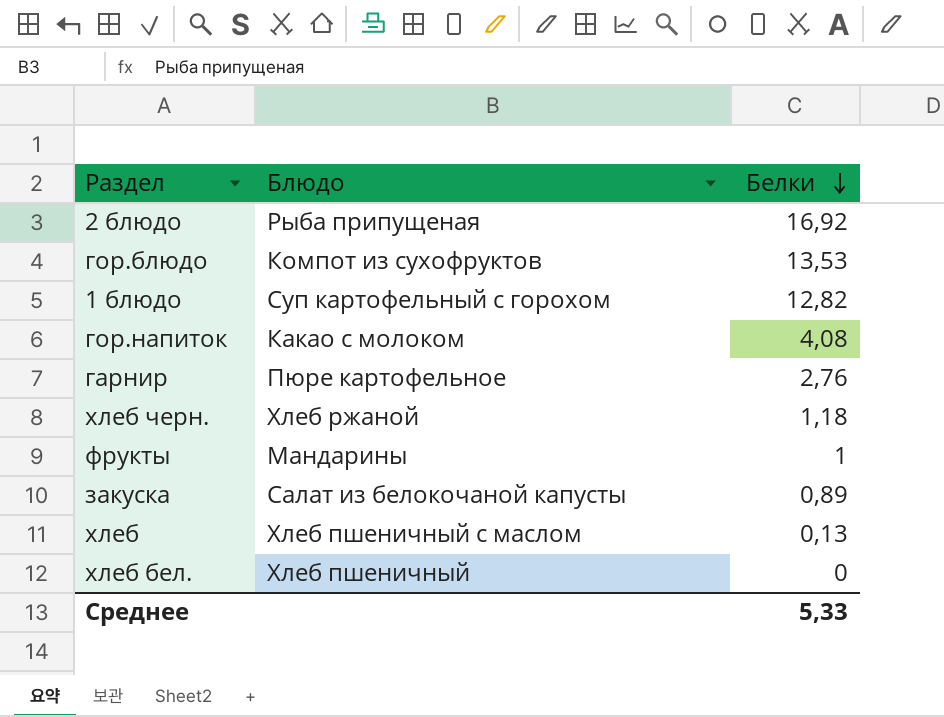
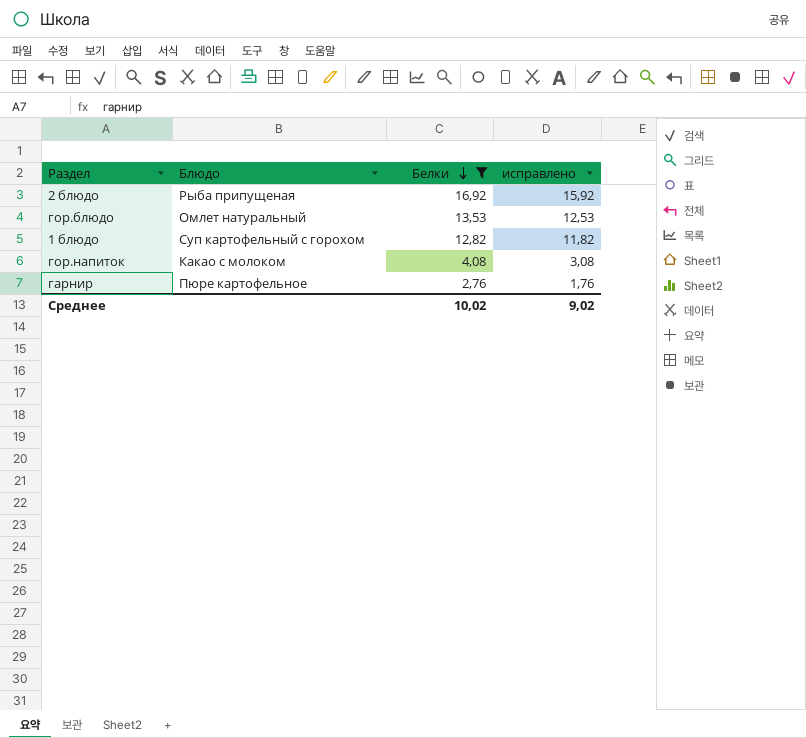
filter: none -> Белки >= 2,76
column исправлено | formula: none -> [Белки] - 1
гор.блюдо | Блюдо: Компот из сухофруктов -> Омлет натуральный
Среднее | Белки: 5,33 -> 10,02

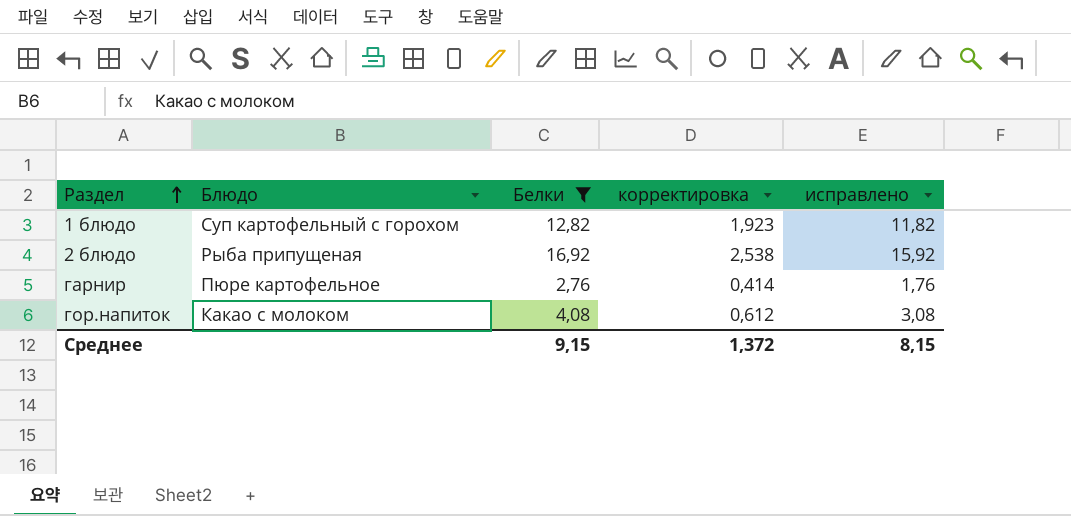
row order: Белки descending -> Раздел ascending
column корректировка | formula: none -> [Белки] * 0,15
row гор.блюдо: Омлет натуральный | 13,53 | 12,53 -> none
Среднее | Белки: 10,02 -> 9,15
Среднее | исправлено: 9,02 -> 8,15

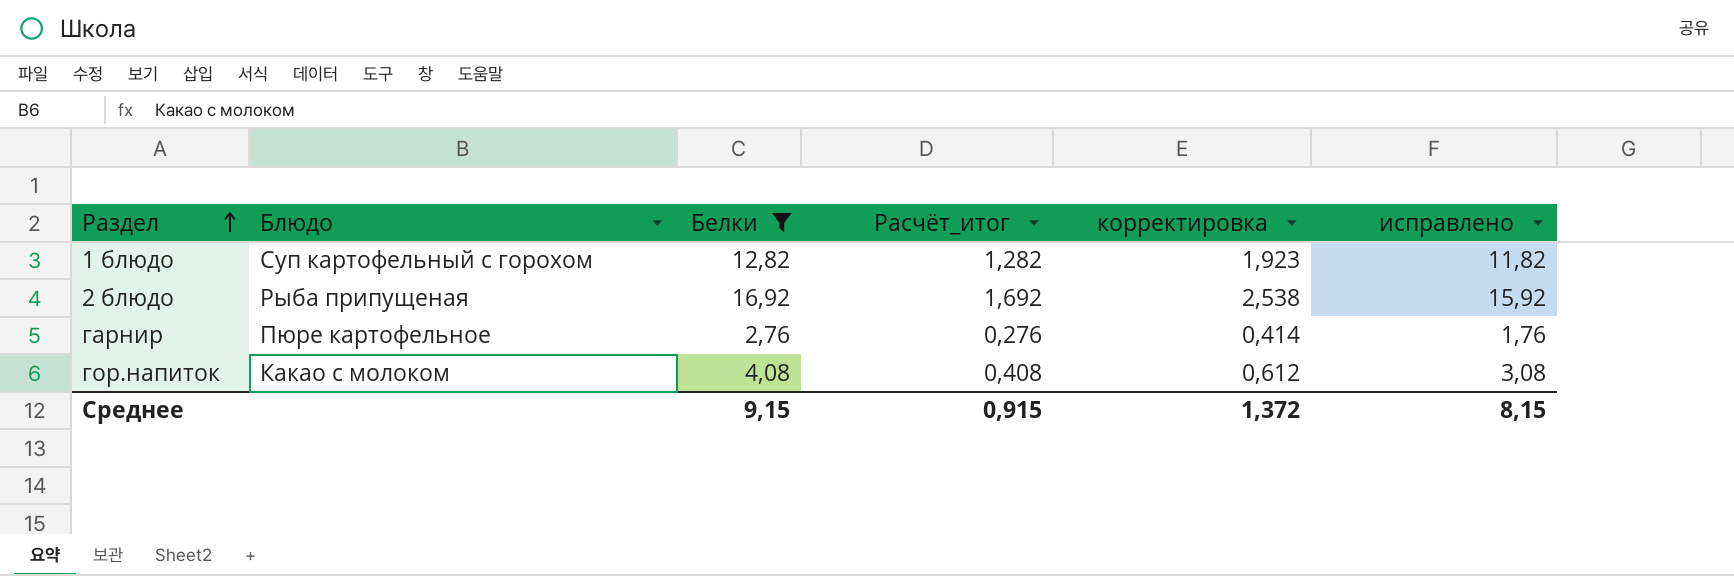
column Расчёт_итог | formula: none -> [Белки] * 0,1

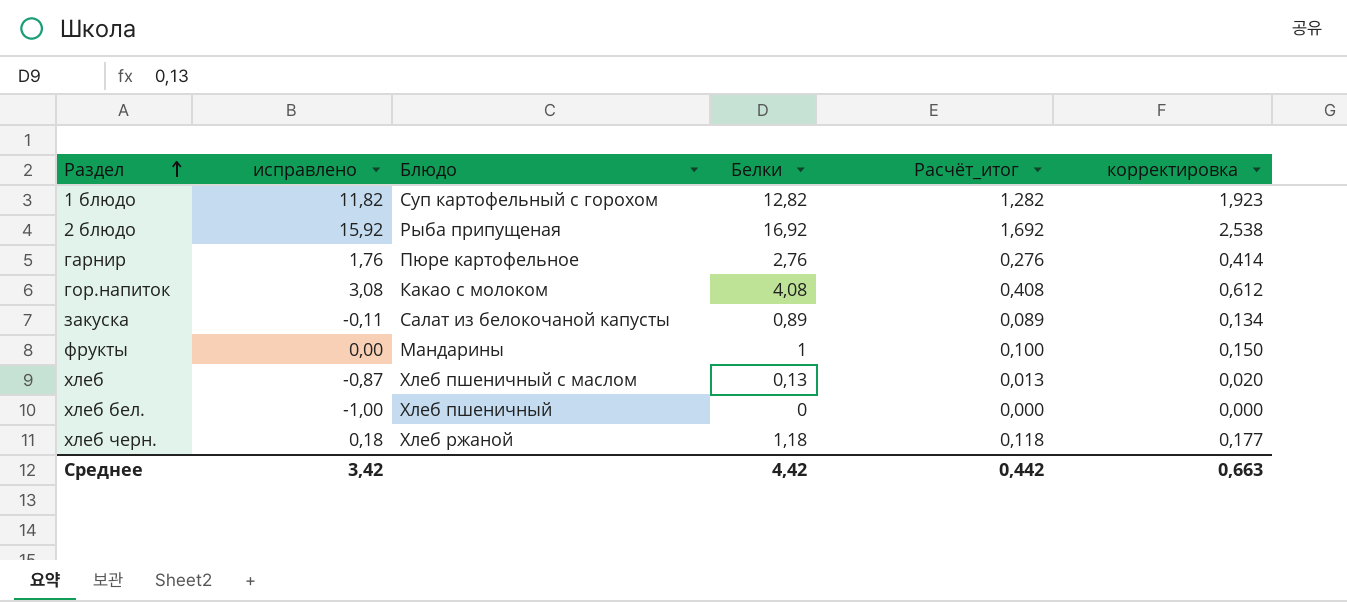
filter: Белки >= 2,76 -> none
column исправлено | position: 6 -> 2
Среднее | исправлено: 8,15 -> 3,42
Среднее | Белки: 9,15 -> 4,42
Среднее | Расчёт_итог: 0,915 -> 0,442
Среднее | корректировка: 1,372 -> 0,663

